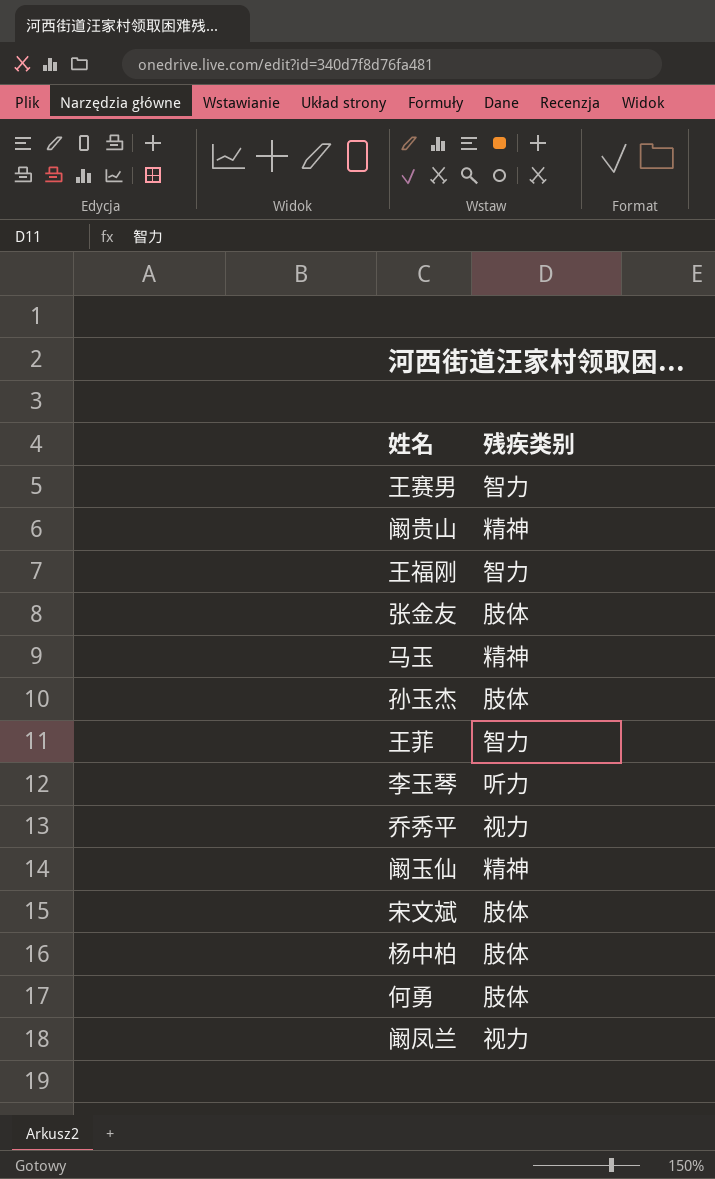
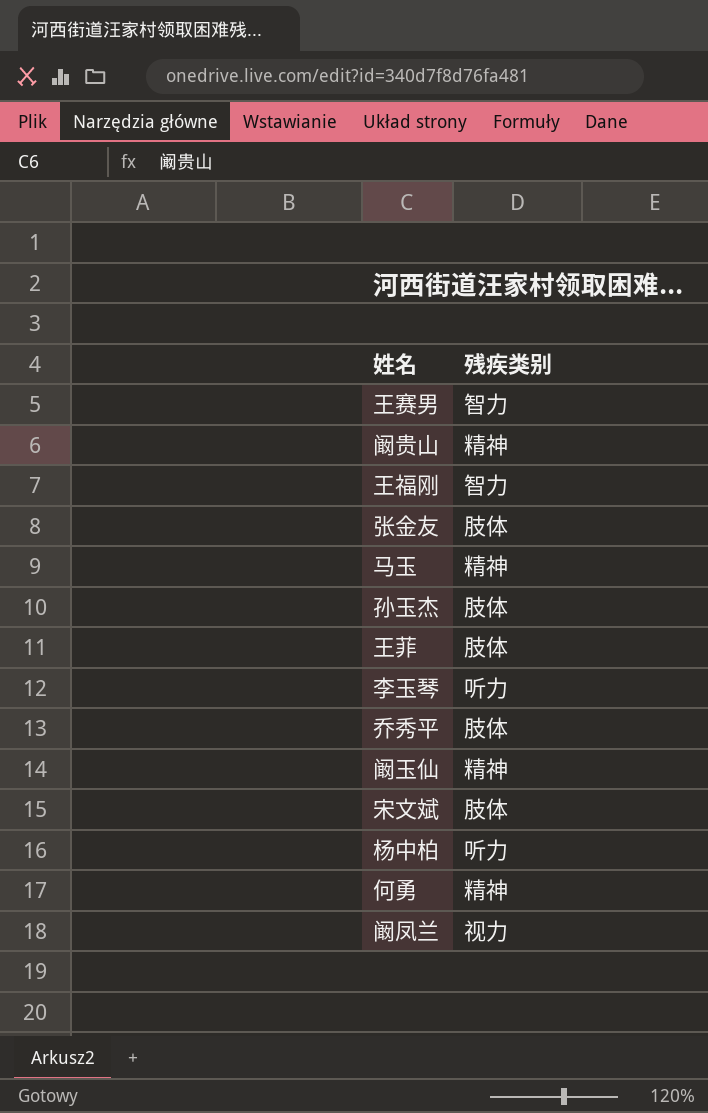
王菲 | 残疾类别: 智力 -> 肢体
乔秀平 | 残疾类别: 视力 -> 肢体
杨中柏 | 残疾类别: 肢体 -> 听力
何勇 | 残疾类别: 肢体 -> 精神

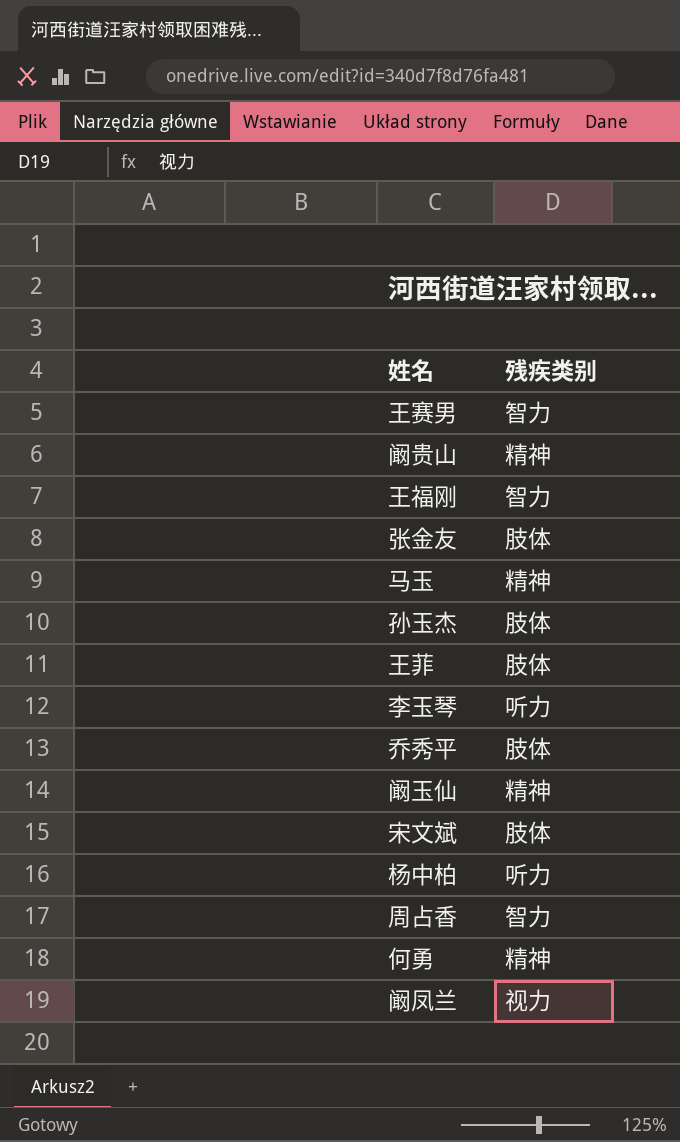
row 周占香: none -> 智力

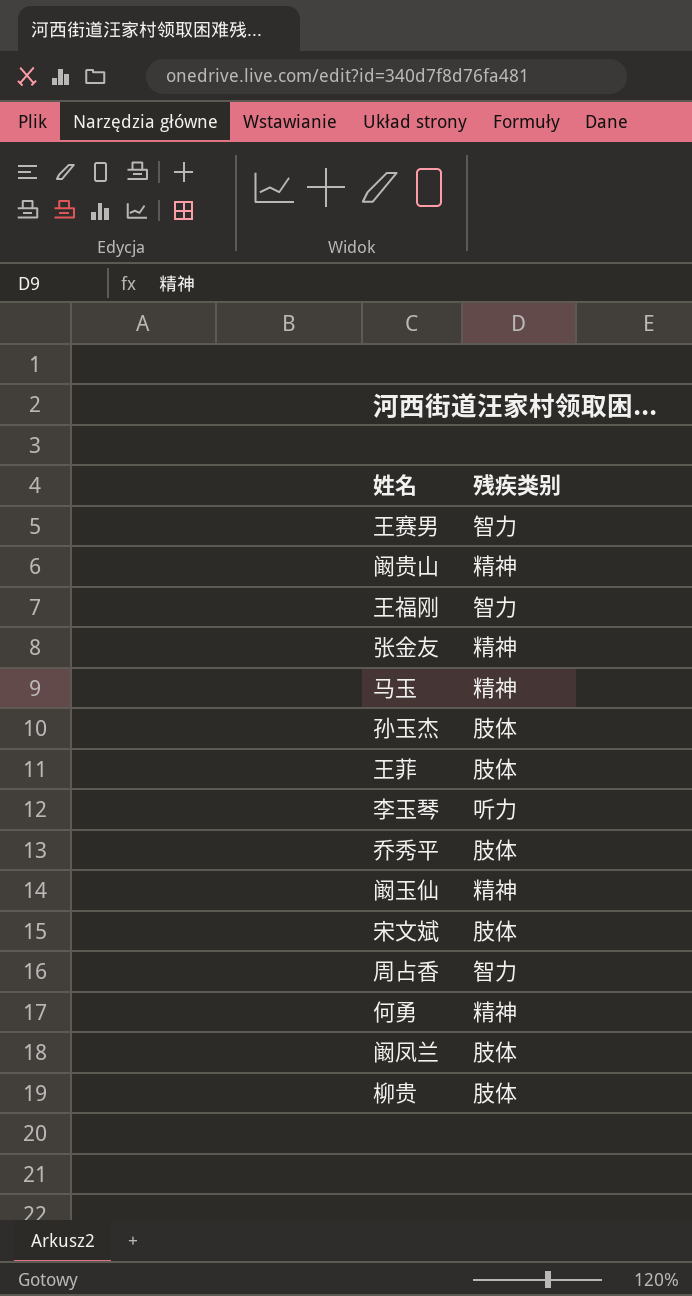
row 杨中柏: 听力 -> none
张金友 | 残疾类别: 肢体 -> 精神
阚凤兰 | 残疾类别: 视力 -> 肢体
row 柳贵: none -> 肢体

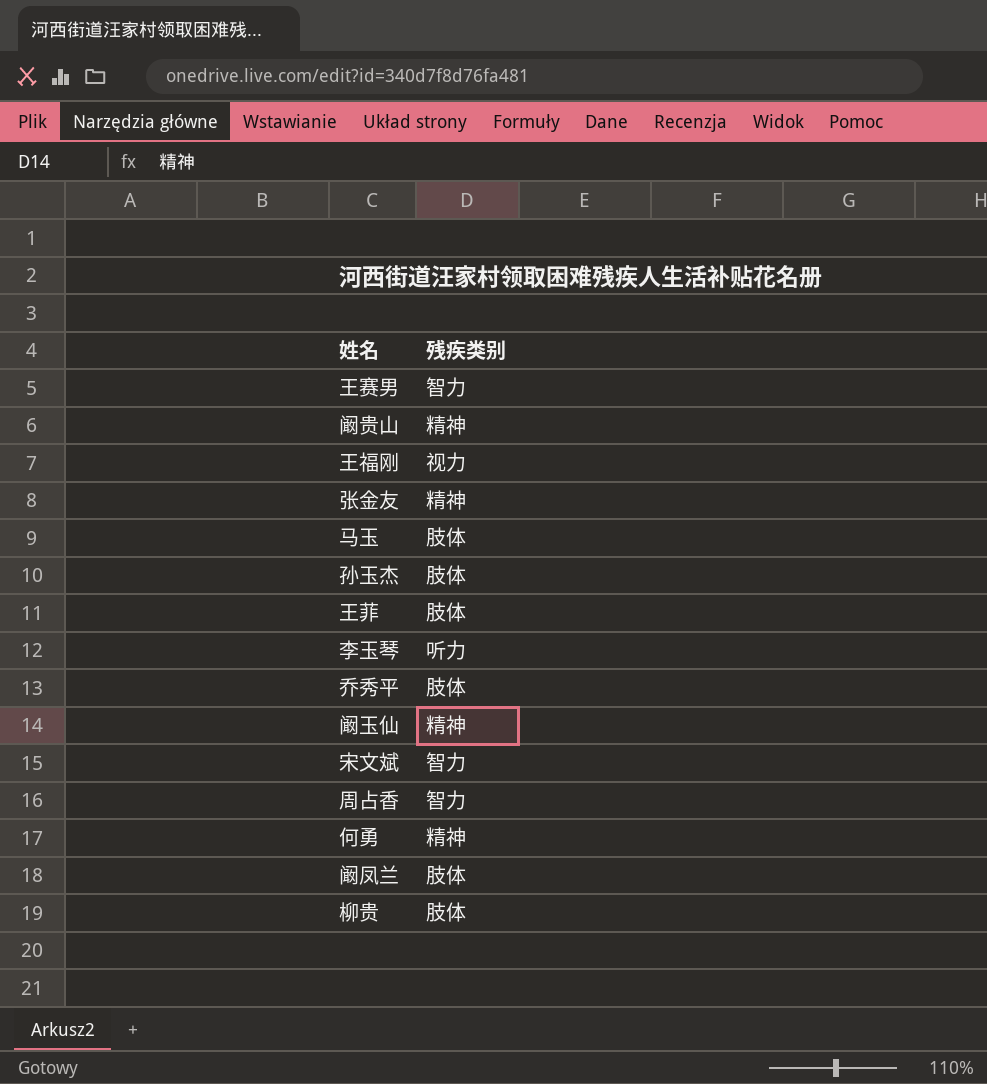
王福刚 | 残疾类别: 智力 -> 视力
马玉 | 残疾类别: 精神 -> 肢体
宋文斌 | 残疾类别: 肢体 -> 智力

